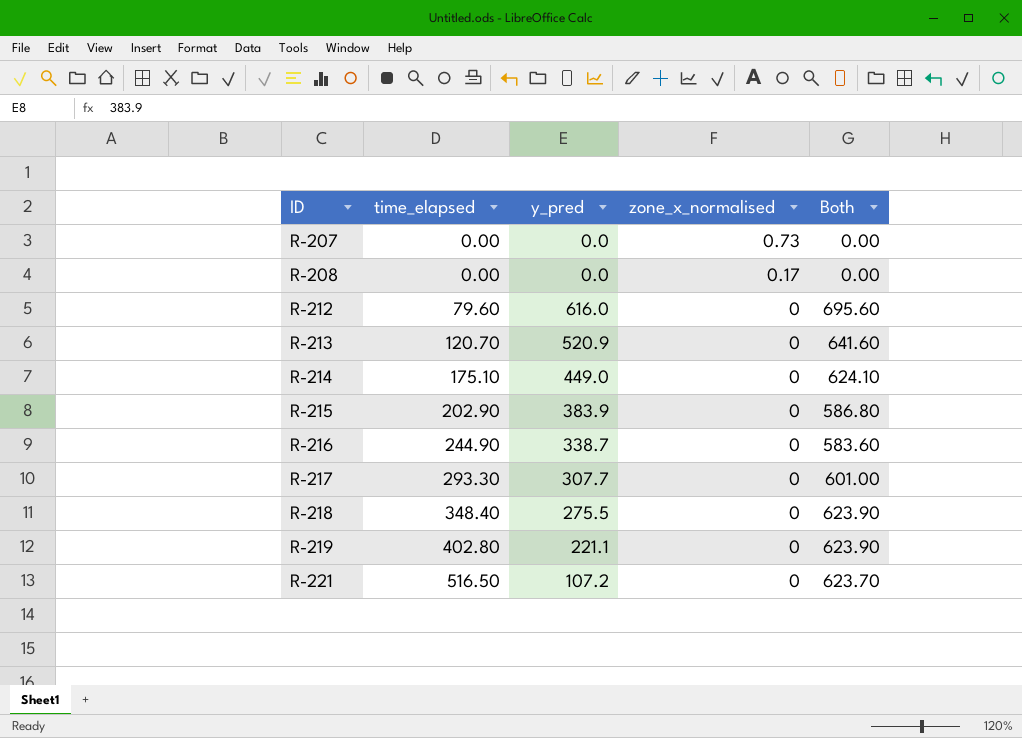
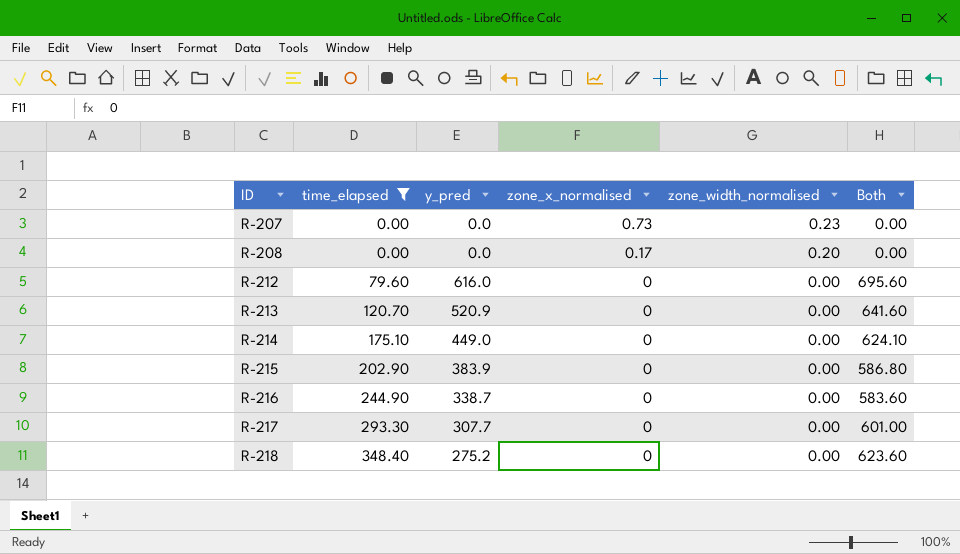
filter: none -> time_elapsed <= 348.40
column zone_width_normalised | position: none -> 5
R-218 | y_pred: 275.5 -> 275.2
R-218 | Both: 623.90 -> 623.60

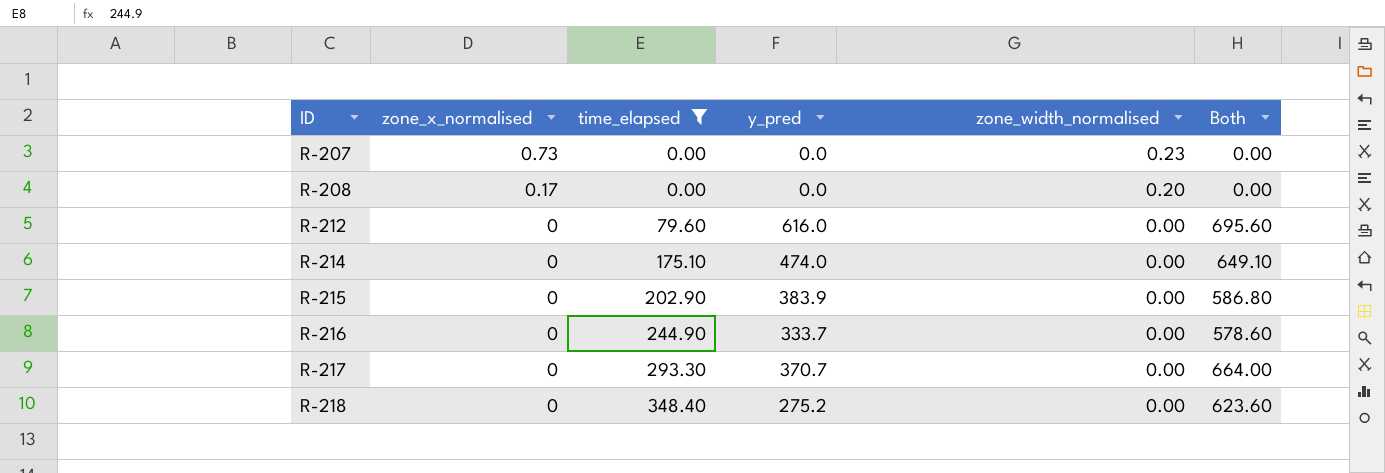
column zone_x_normalised | position: 4 -> 2
row R-213: 120.70 | 520.9 | 0 | 0.00 | 641.60 -> none
R-214 | y_pred: 449.0 -> 474.0
R-214 | Both: 624.10 -> 649.10
R-216 | y_pred: 338.7 -> 333.7
R-216 | Both: 583.60 -> 578.60
R-217 | y_pred: 307.7 -> 370.7
R-217 | Both: 601.00 -> 664.00

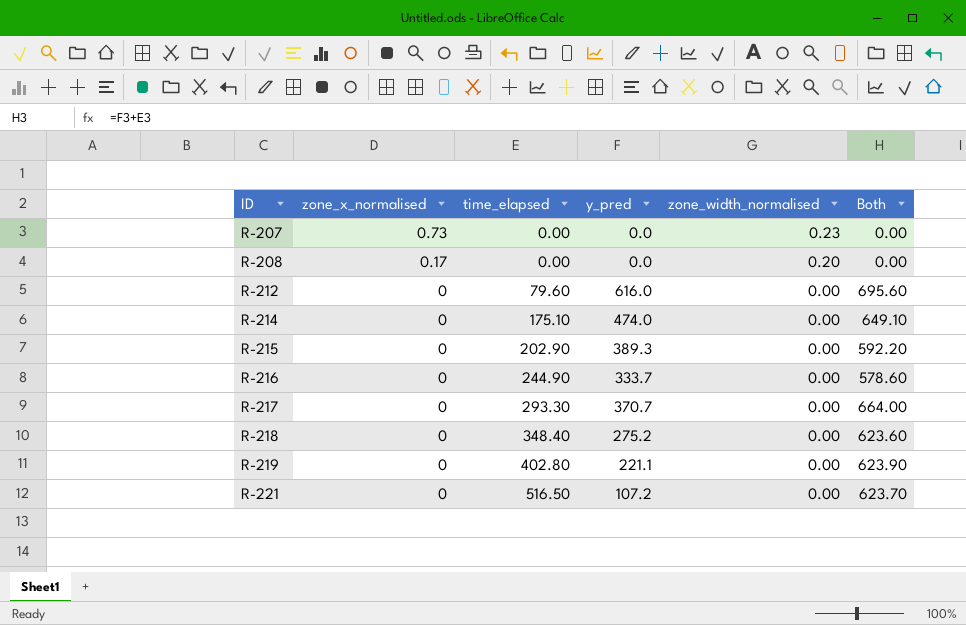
filter: time_elapsed <= 348.40 -> none
R-215 | y_pred: 383.9 -> 389.3
R-215 | Both: 586.80 -> 592.20

